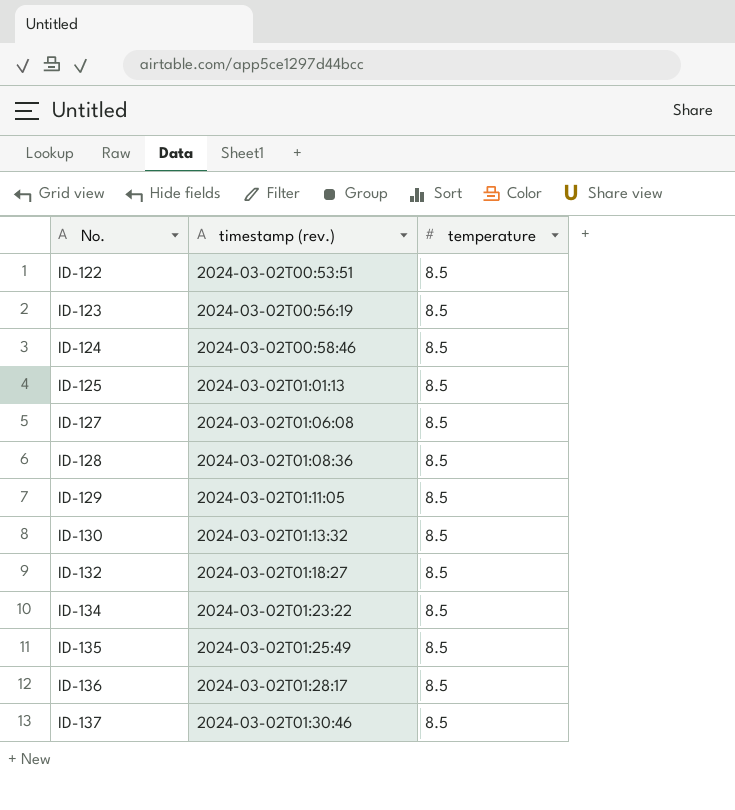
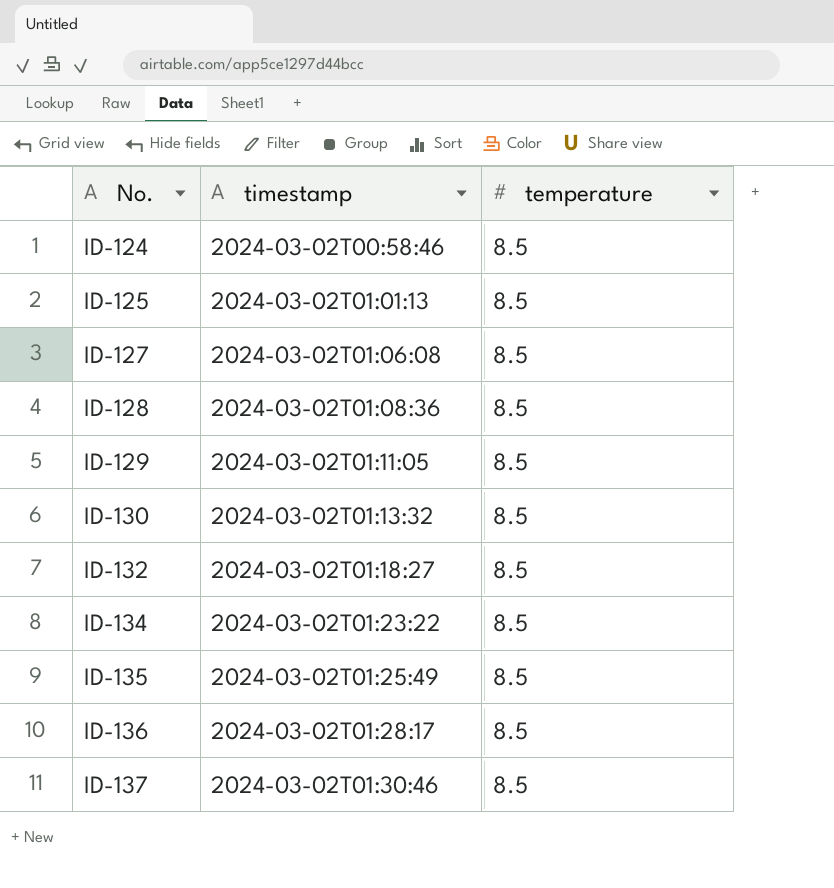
column name: timestamp (rev.) -> timestamp
row ID-122: 2024-03-02T00:53:51 | 8.5 -> none
row ID-123: 2024-03-02T00:56:19 | 8.5 -> none

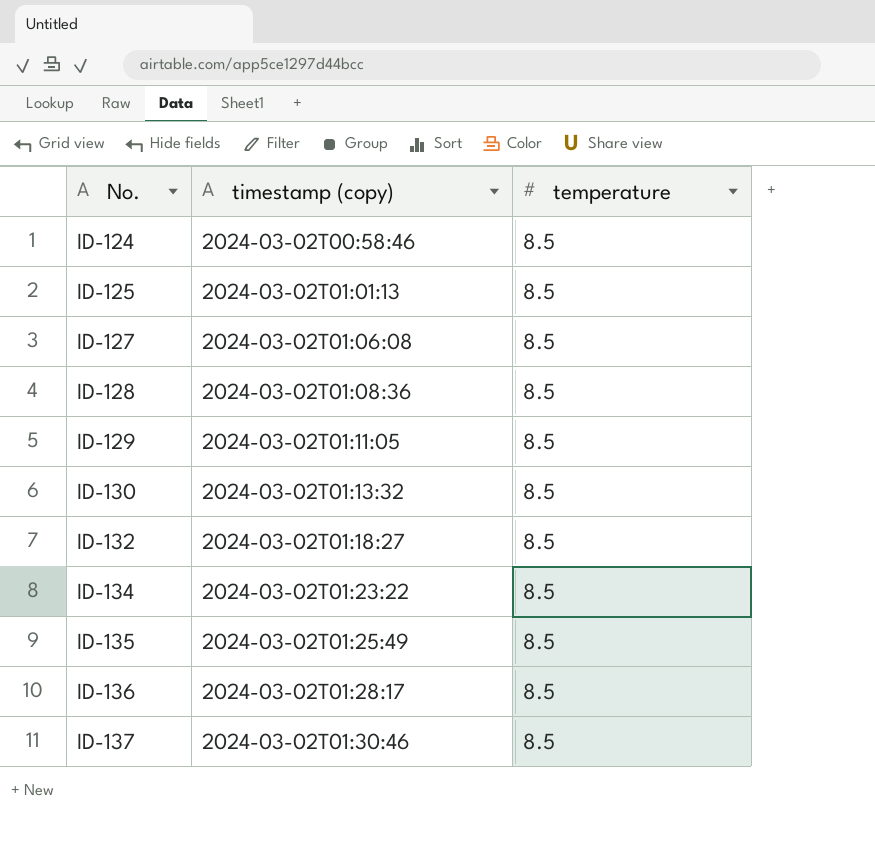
column name: timestamp -> timestamp (copy)

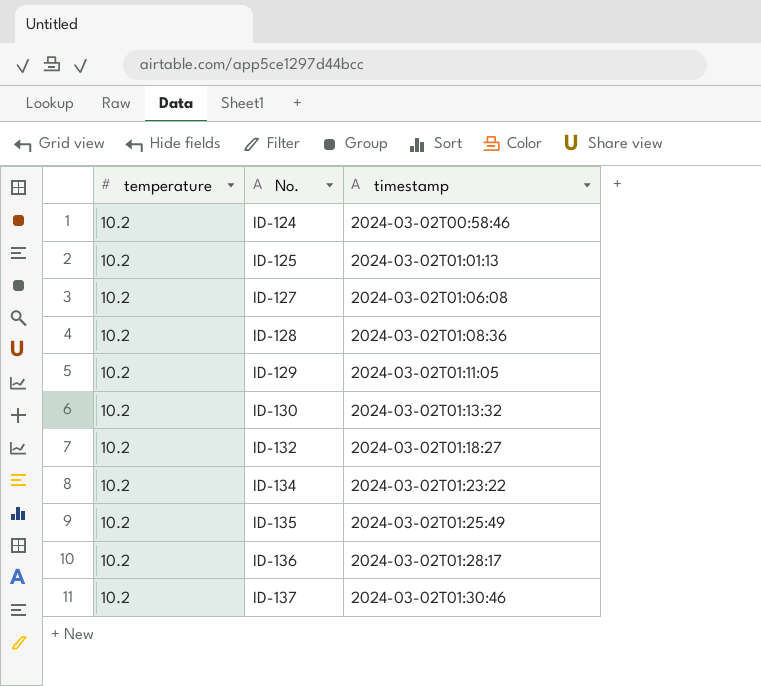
column temperature | position: 3 -> 1
column name: timestamp (copy) -> timestamp
ID-124 | temperature: 8.5 -> 10.2
ID-125 | temperature: 8.5 -> 10.2
ID-127 | temperature: 8.5 -> 10.2
ID-128 | temperature: 8.5 -> 10.2
ID-129 | temperature: 8.5 -> 10.2
ID-130 | temperature: 8.5 -> 10.2
ID-132 | temperature: 8.5 -> 10.2
ID-134 | temperature: 8.5 -> 10.2
ID-135 | temperature: 8.5 -> 10.2
ID-136 | temperature: 8.5 -> 10.2
ID-137 | temperature: 8.5 -> 10.2

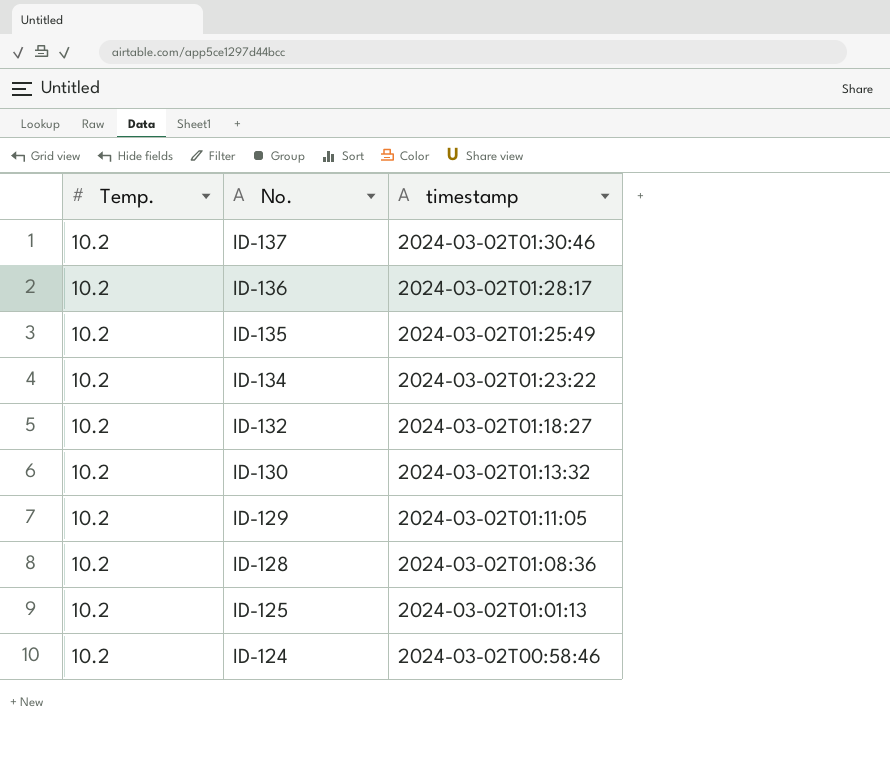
row order: No. ascending -> No. descending
column name: temperature -> Temp.
row ID-127: 10.2 | 2024-03-02T01:06:08 -> none

